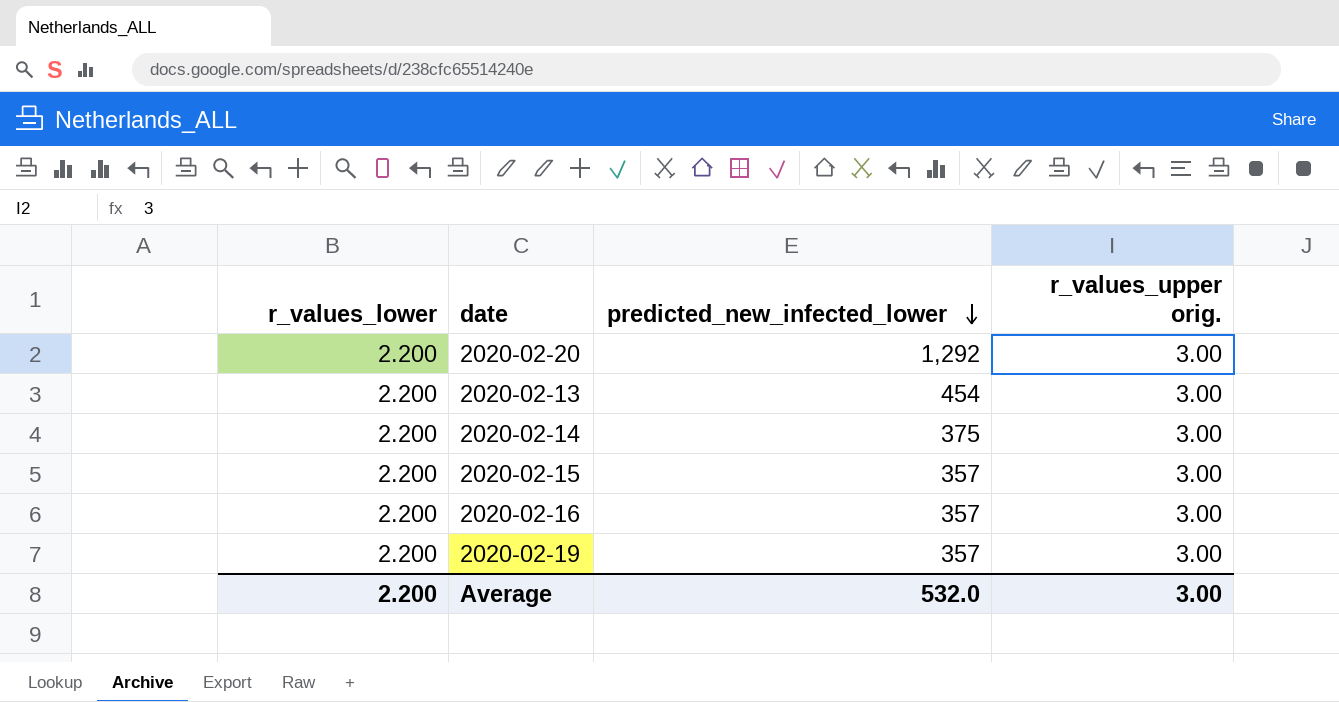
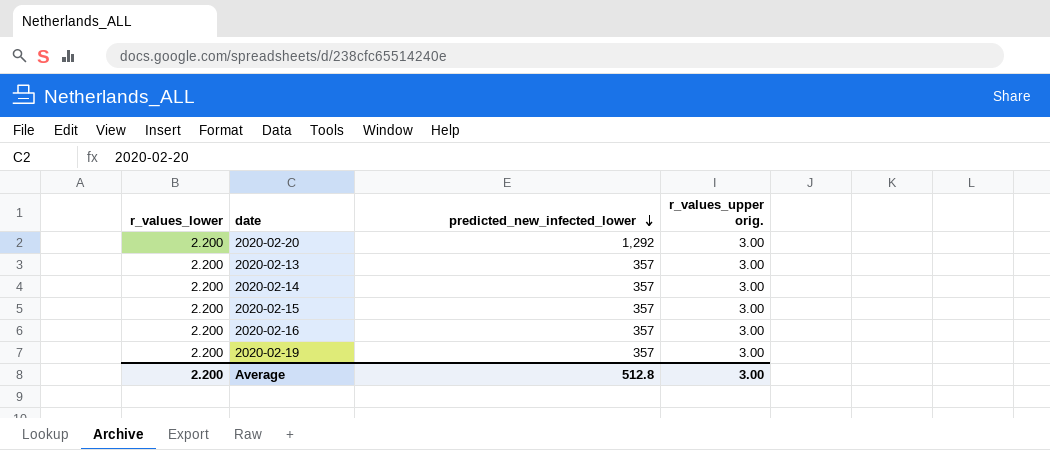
2020-02-13 | predicted_new_infected_lower: 454 -> 357
2020-02-14 | predicted_new_infected_lower: 375 -> 357
Average | predicted_new_infected_lower: 532.0 -> 512.8

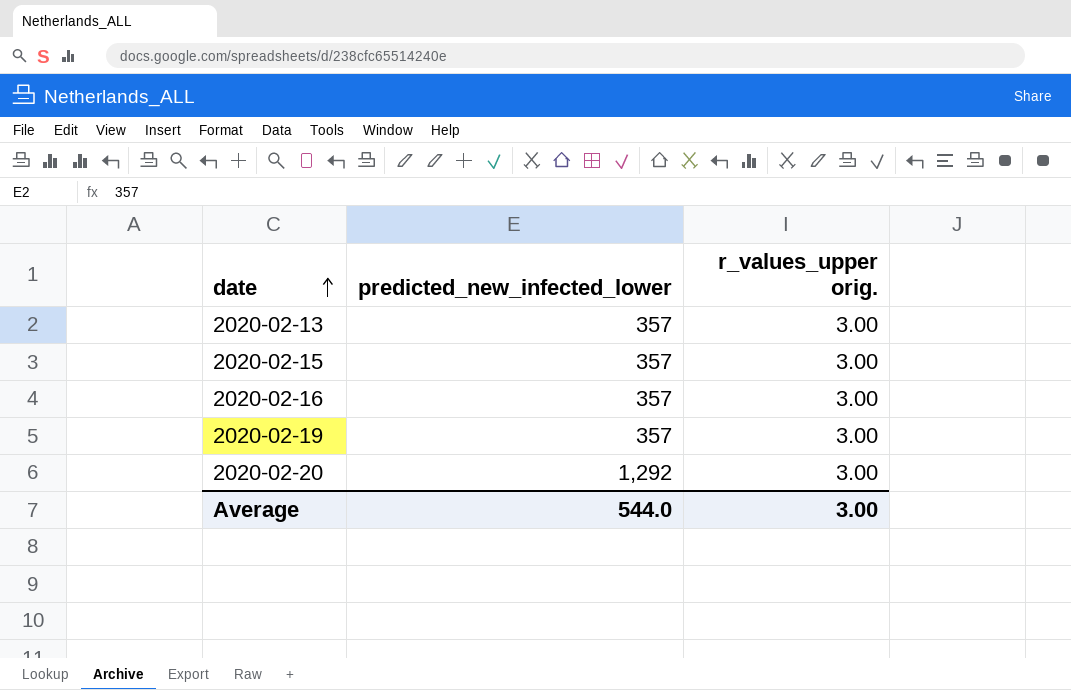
row order: predicted_new_infected_lower descending -> date ascending
column r_values_lower | position: 1 -> none
row 2020-02-14: 2.200 | 357 | 3.00 -> none
Average | predicted_new_infected_lower: 512.8 -> 544.0

